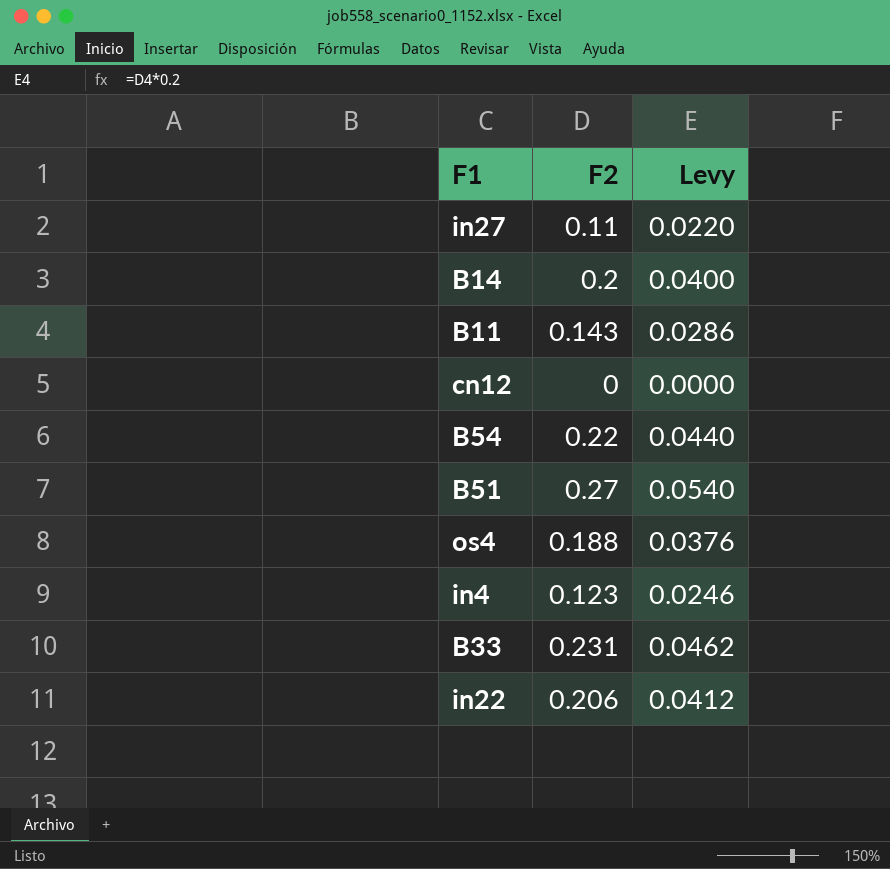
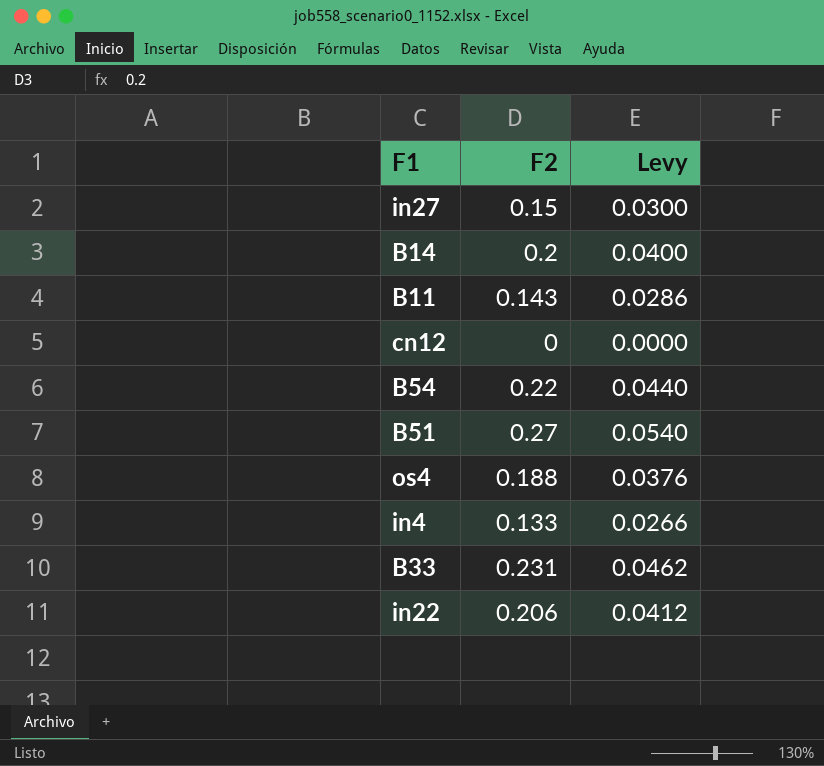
in27 | F2: 0.11 -> 0.15
in27 | Levy: 0.0220 -> 0.0300
in4 | F2: 0.123 -> 0.133
in4 | Levy: 0.0246 -> 0.0266

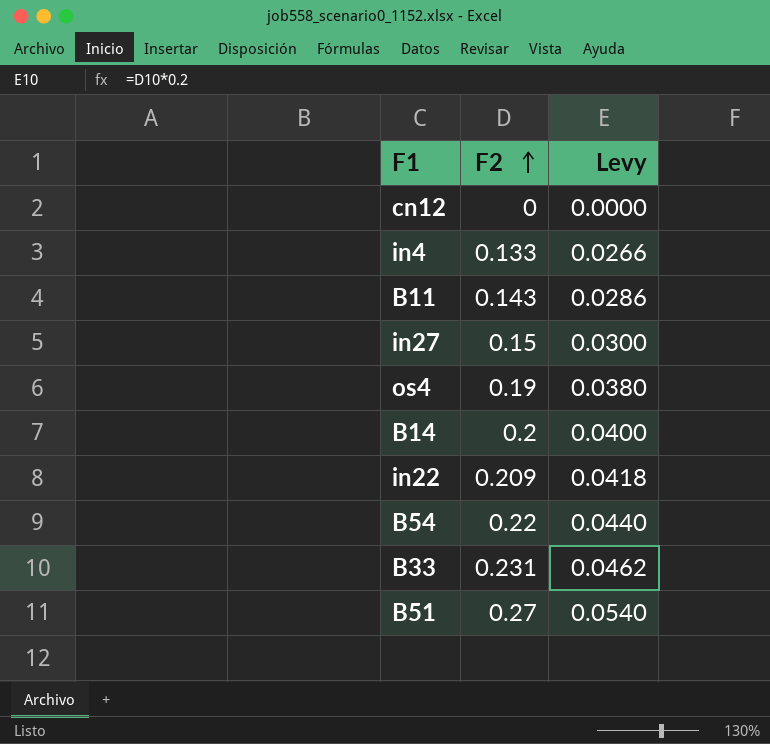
row order: none -> F2 ascending
os4 | F2: 0.188 -> 0.19
os4 | Levy: 0.0376 -> 0.0380
in22 | F2: 0.206 -> 0.209
in22 | Levy: 0.0412 -> 0.0418

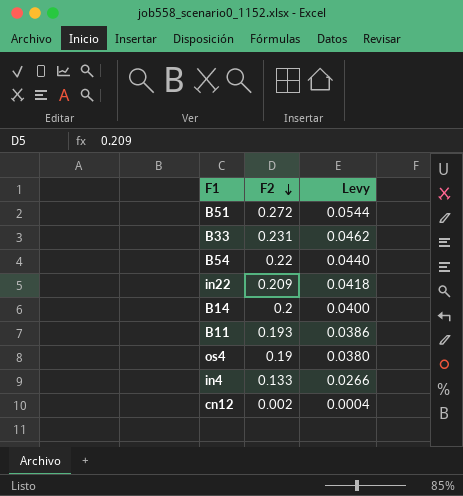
row order: F2 ascending -> F2 descending
row in27: 0.15 | 0.0300 -> none
B51 | F2: 0.27 -> 0.272
B51 | Levy: 0.0540 -> 0.0544
B11 | F2: 0.143 -> 0.193
B11 | Levy: 0.0286 -> 0.0386
cn12 | F2: 0 -> 0.002
cn12 | Levy: 0.0000 -> 0.0004

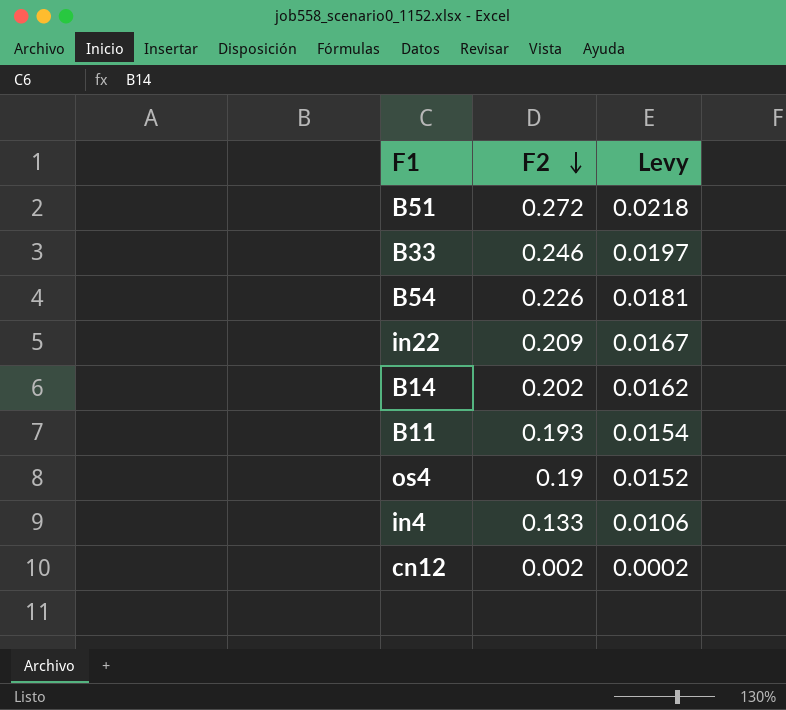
column Levy | formula: [F2] * 0.2 -> [F2] * 0.08
B33 | F2: 0.231 -> 0.246
B54 | F2: 0.22 -> 0.226
B14 | F2: 0.2 -> 0.202

